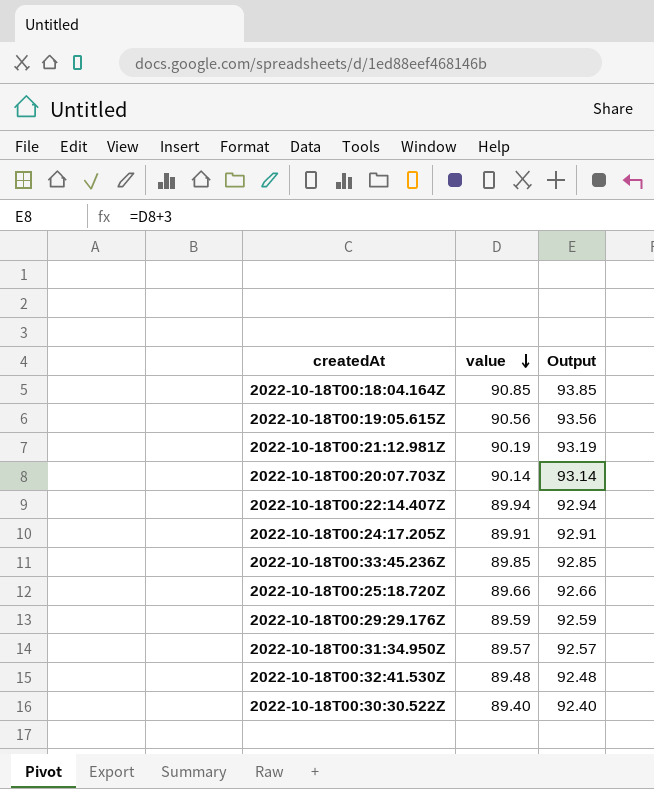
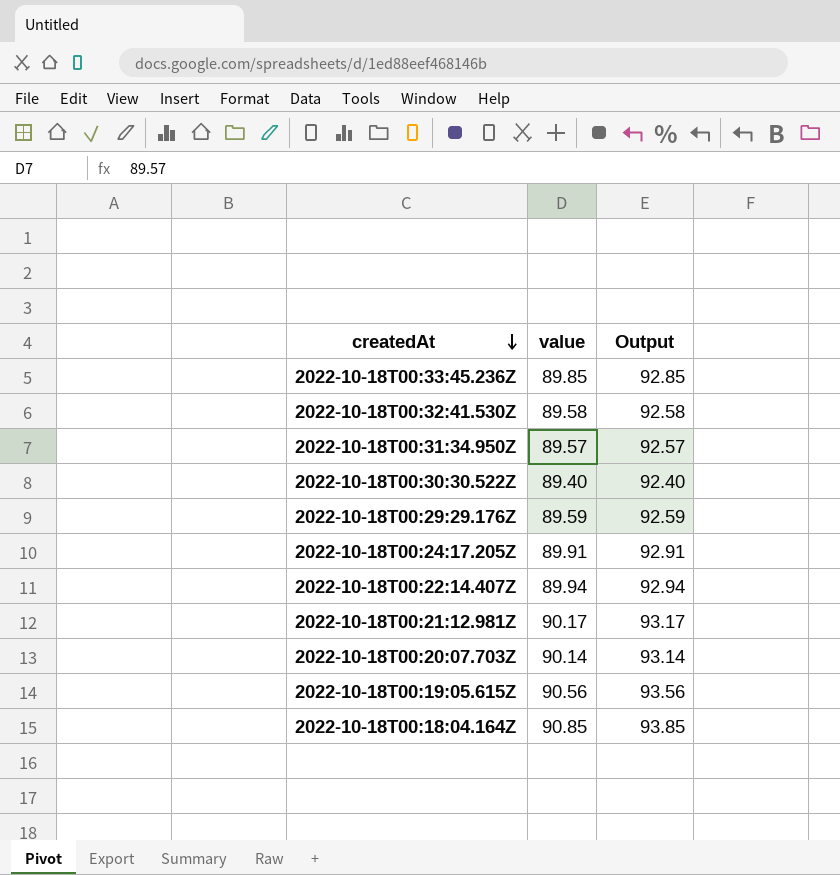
row order: value descending -> createdAt descending
row 2022-10-18T00:25:18.720Z: 89.66 | 92.66 -> none
2022-10-18T00:32:41.530Z | value: 89.48 -> 89.58
2022-10-18T00:32:41.530Z | Output: 92.48 -> 92.58
2022-10-18T00:21:12.981Z | value: 90.19 -> 90.17
2022-10-18T00:21:12.981Z | Output: 93.19 -> 93.17

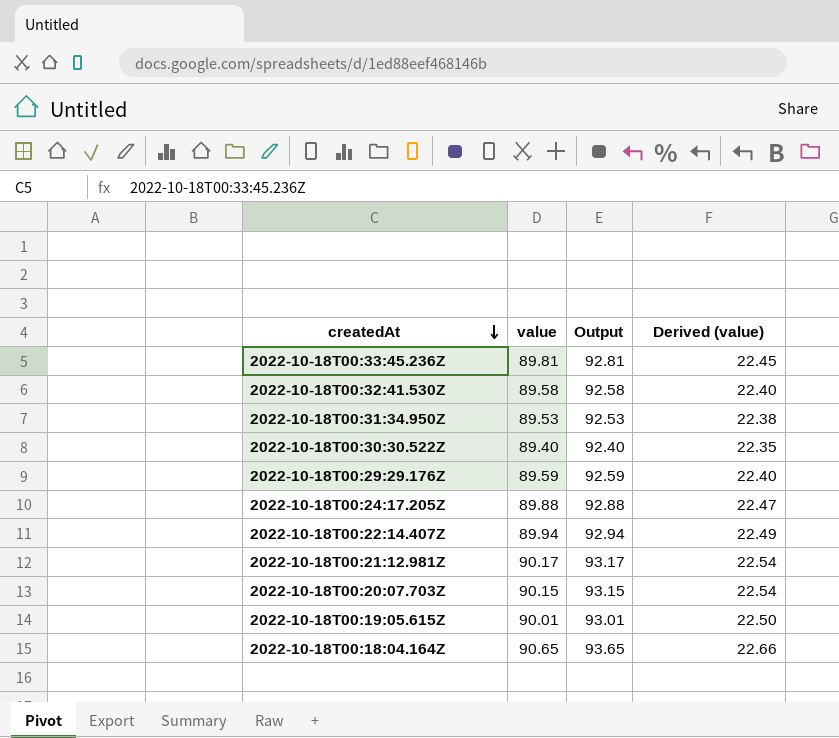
column Derived (value) | formula: none -> [value] * 0.25
2022-10-18T00:33:45.236Z | value: 89.85 -> 89.81
2022-10-18T00:33:45.236Z | Output: 92.85 -> 92.81
2022-10-18T00:31:34.950Z | value: 89.57 -> 89.53
2022-10-18T00:31:34.950Z | Output: 92.57 -> 92.53
2022-10-18T00:24:17.205Z | value: 89.91 -> 89.88
2022-10-18T00:24:17.205Z | Output: 92.91 -> 92.88
2022-10-18T00:20:07.703Z | value: 90.14 -> 90.15
2022-10-18T00:20:07.703Z | Output: 93.14 -> 93.15
2022-10-18T00:19:05.615Z | value: 90.56 -> 90.01
2022-10-18T00:19:05.615Z | Output: 93.56 -> 93.01
2022-10-18T00:18:04.164Z | value: 90.85 -> 90.65
2022-10-18T00:18:04.164Z | Output: 93.85 -> 93.65

